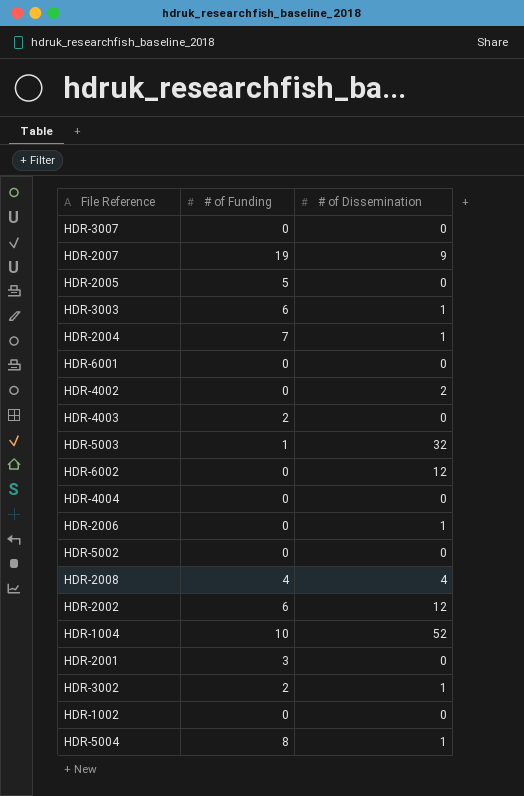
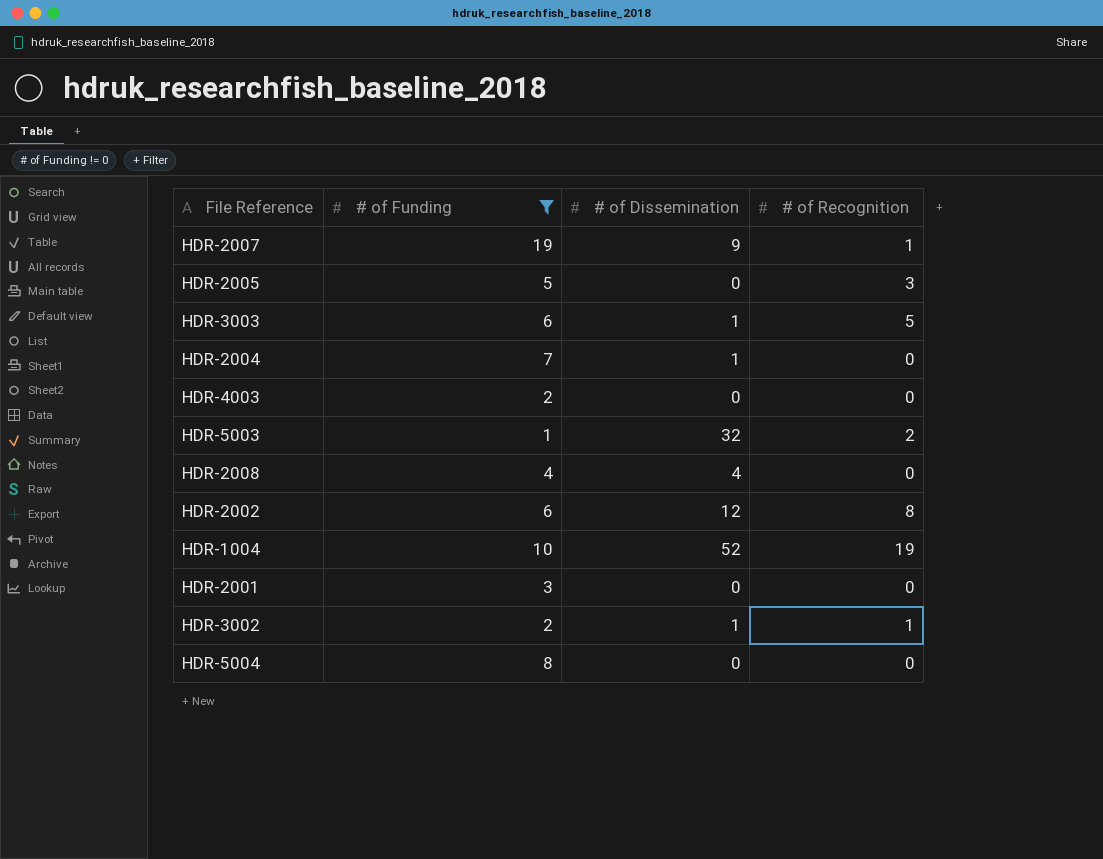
filter: none -> # of Funding != 0
column # of Recognition | position: none -> 4
HDR-5004 | # of Dissemination: 1 -> 0

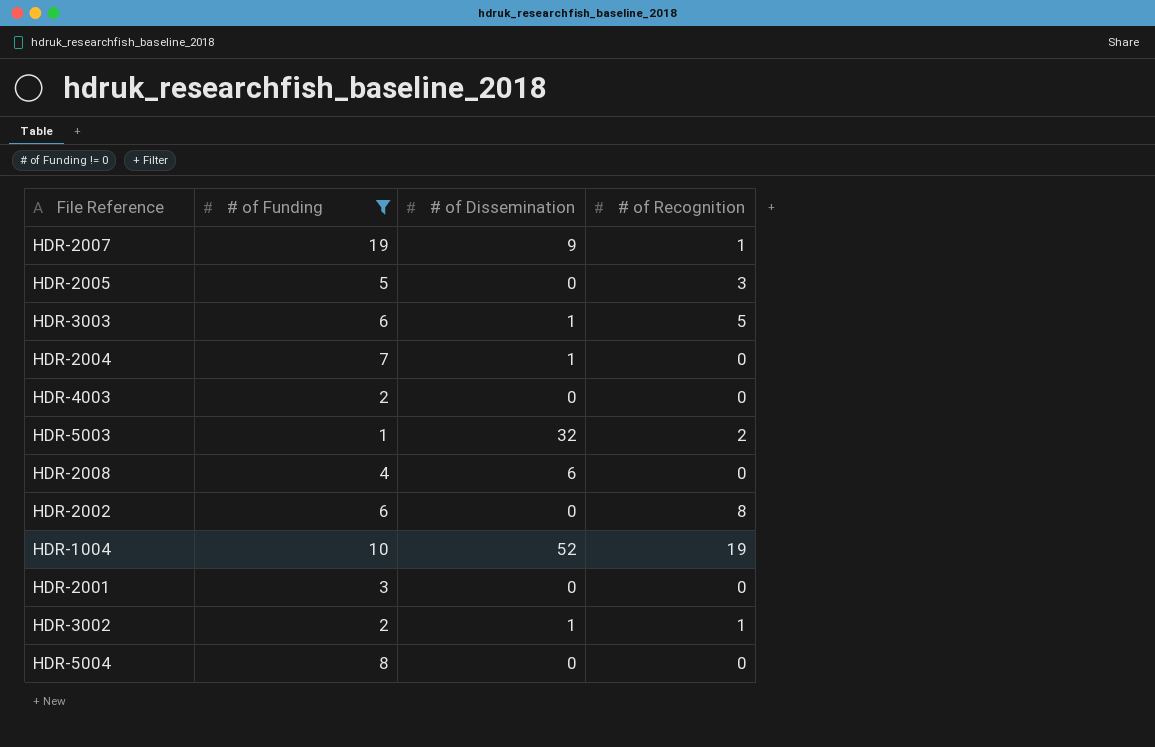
HDR-2008 | # of Dissemination: 4 -> 6
HDR-2002 | # of Dissemination: 12 -> 0

